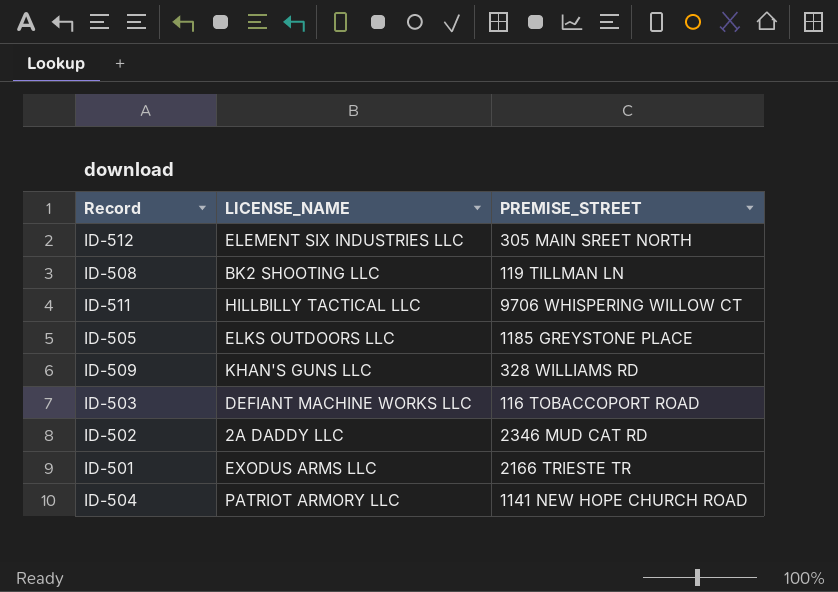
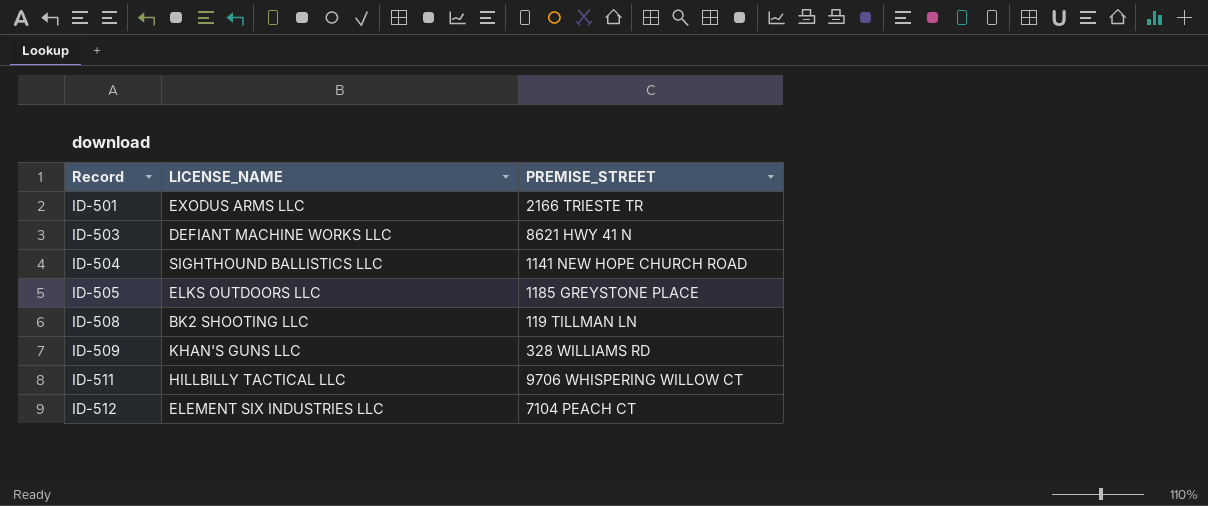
row order: none -> Record ascending
row ID-502: 2A DADDY LLC | 2346 MUD CAT RD -> none
ID-503 | PREMISE_STREET: 116 TOBACCOPORT ROAD -> 8621 HWY 41 N
ID-504 | LICENSE_NAME: PATRIOT ARMORY LLC -> SIGHTHOUND BALLISTICS LLC
ID-512 | PREMISE_STREET: 305 MAIN SREET NORTH -> 7104 PEACH CT

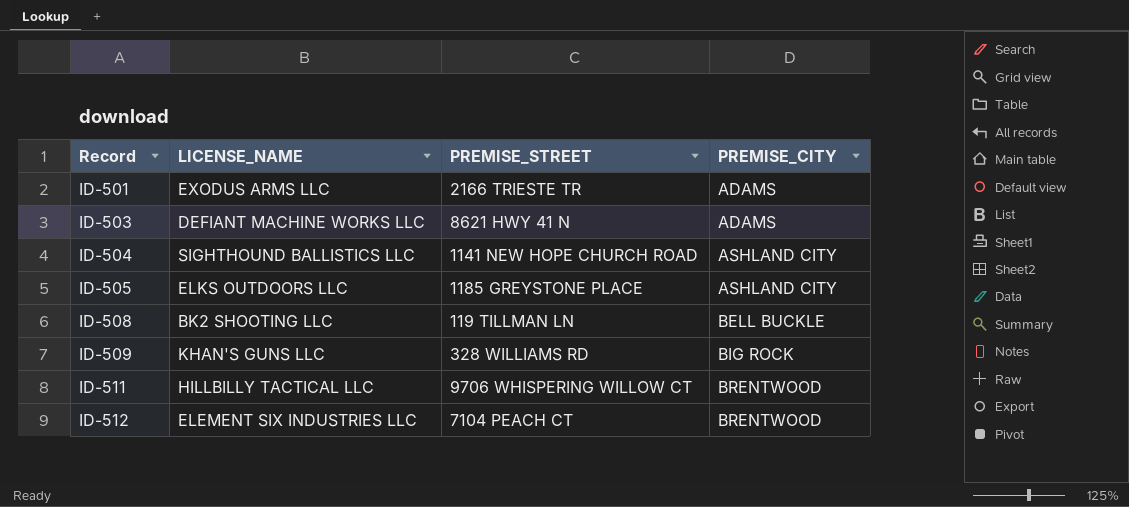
column PREMISE_CITY | position: none -> 4

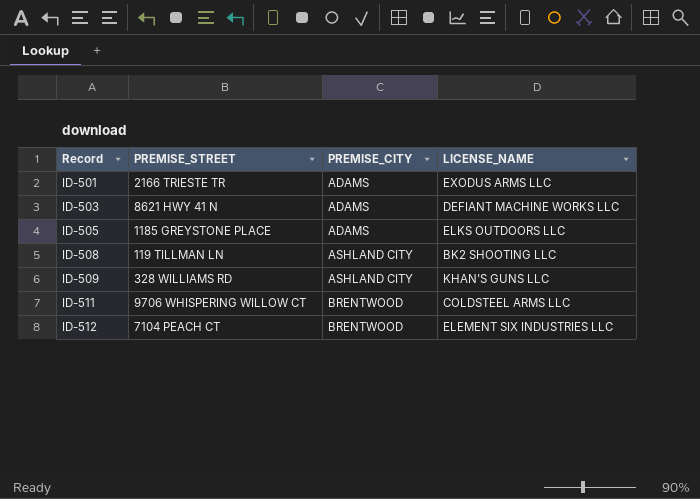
column LICENSE_NAME | position: 2 -> 4
row ID-504: SIGHTHOUND BALLISTICS LLC | 1141 NEW HOPE CHURCH ROAD | ASHLAND CITY -> none
ID-505 | PREMISE_CITY: ASHLAND CITY -> ADAMS
ID-508 | PREMISE_CITY: BELL BUCKLE -> ASHLAND CITY
ID-509 | PREMISE_CITY: BIG ROCK -> ASHLAND CITY
ID-511 | LICENSE_NAME: HILLBILLY TACTICAL LLC -> COLDSTEEL ARMS LLC

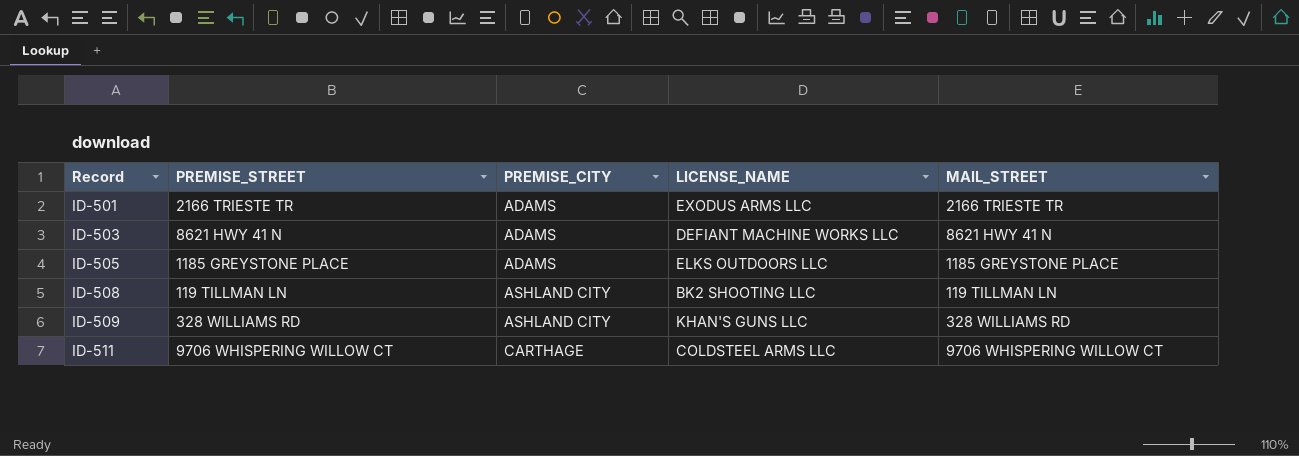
column MAIL_STREET | position: none -> 5
row ID-512: 7104 PEACH CT | BRENTWOOD | ELEMENT SIX INDUSTRIES LLC -> none
ID-511 | PREMISE_CITY: BRENTWOOD -> CARTHAGE

